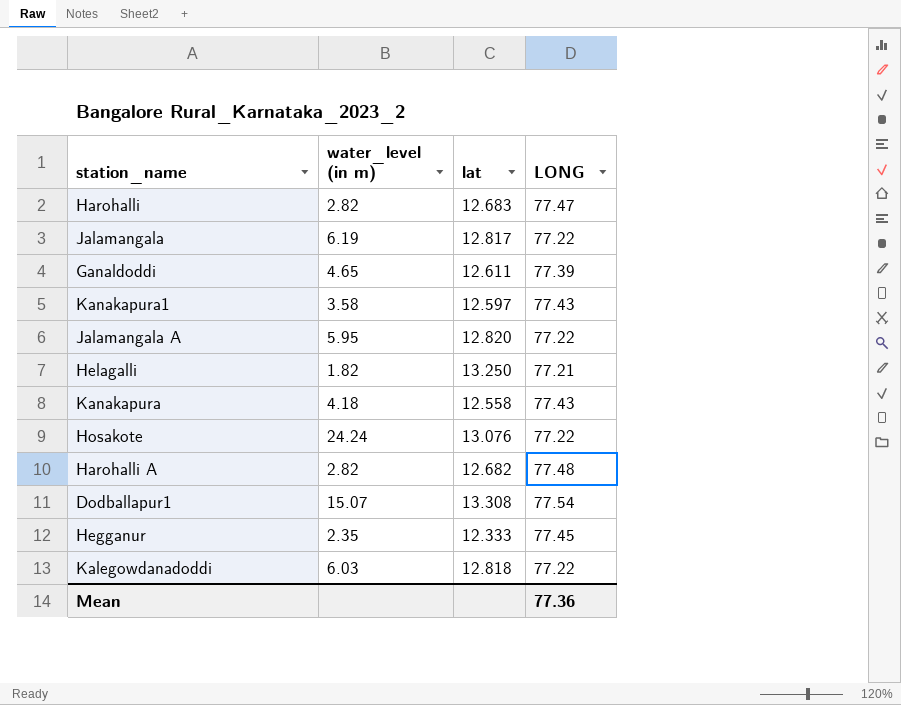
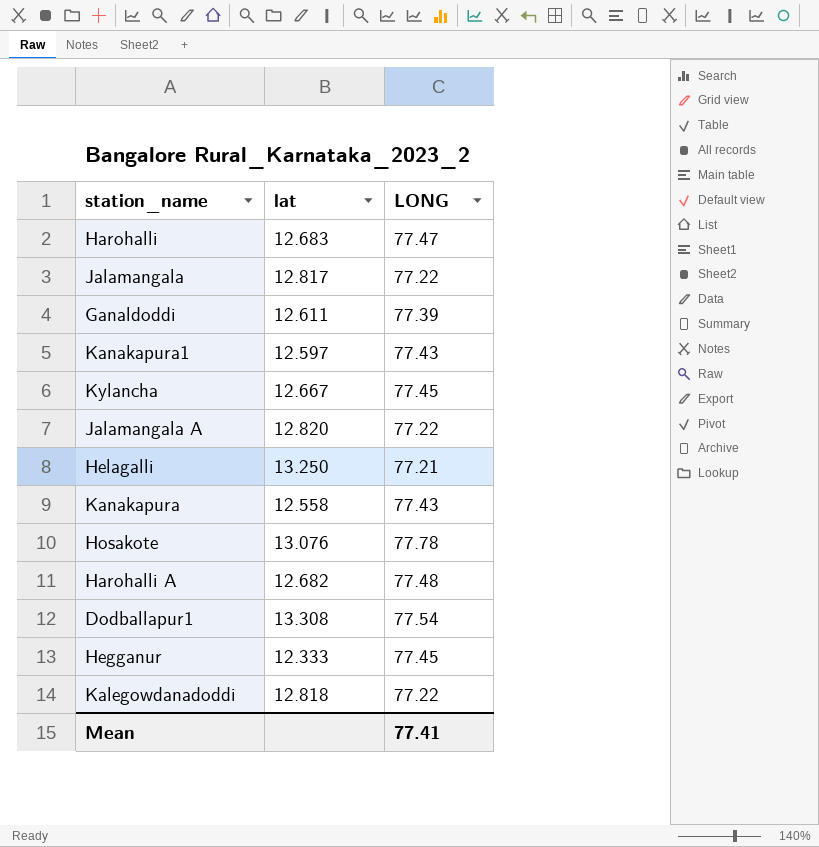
column water_level (in m) | position: 2 -> none
row Kylancha: none -> 12.667 | 77.45
Hosakote | LONG: 77.22 -> 77.78
Mean | LONG: 77.36 -> 77.41

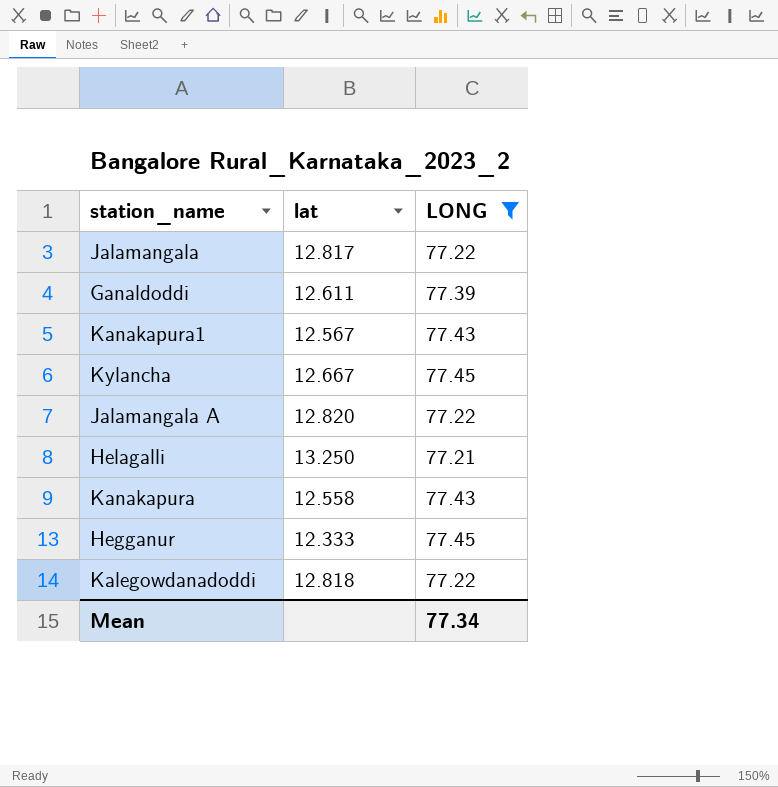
filter: none -> LONG <= 77.45
Kanakapura1 | lat: 12.597 -> 12.567
Mean | LONG: 77.41 -> 77.34

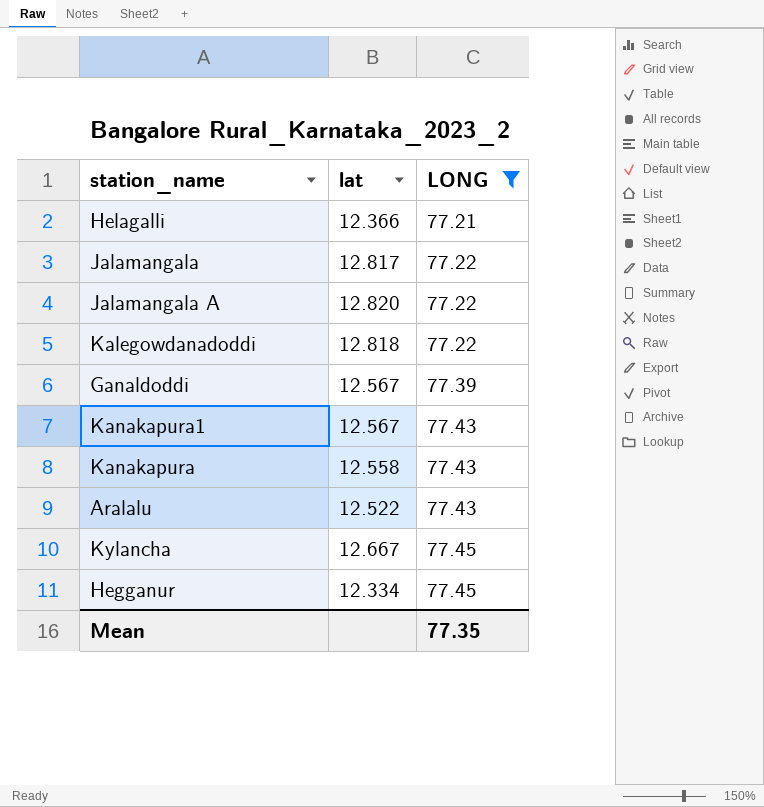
row order: none -> LONG ascending
Helagalli | lat: 13.250 -> 12.366
Ganaldoddi | lat: 12.611 -> 12.567
row Aralalu: none -> 12.522 | 77.43
Hegganur | lat: 12.333 -> 12.334
Mean | LONG: 77.34 -> 77.35

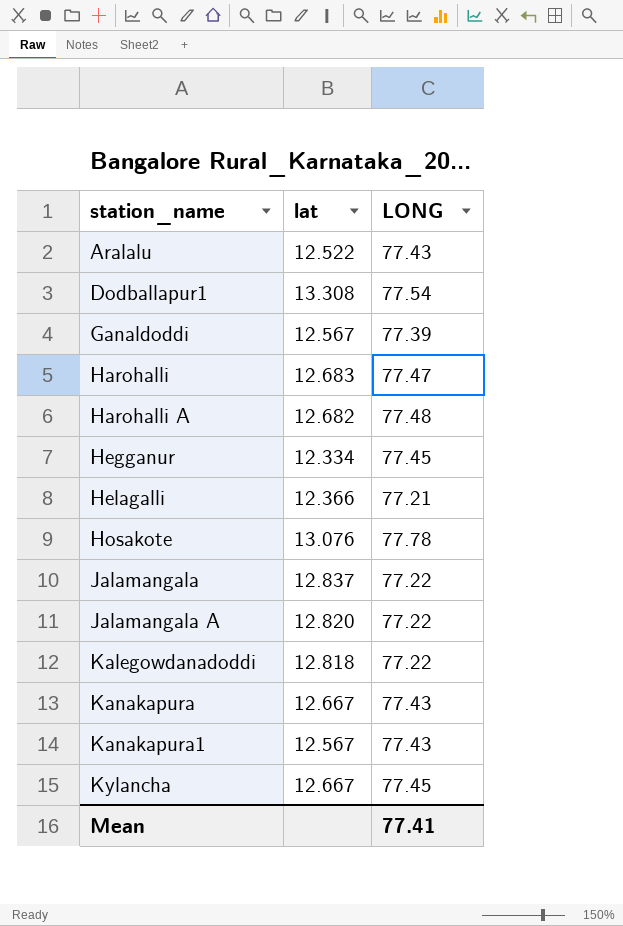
filter: LONG <= 77.45 -> none
row order: LONG ascending -> station_name ascending
Jalamangala | lat: 12.817 -> 12.837
Kanakapura | lat: 12.558 -> 12.667
Mean | LONG: 77.35 -> 77.41

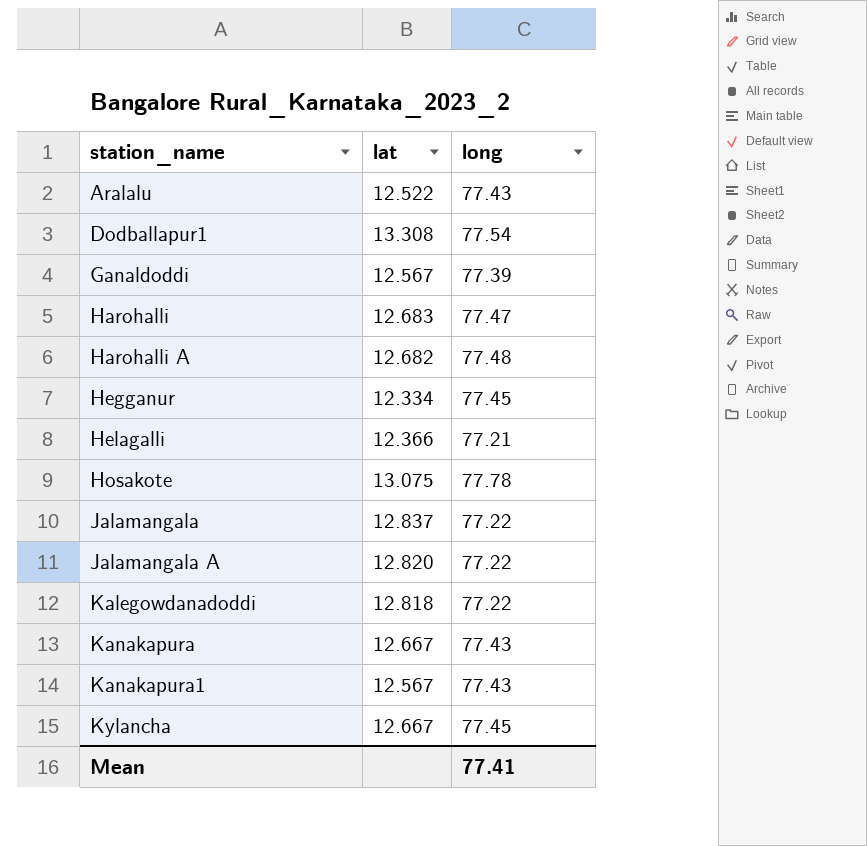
column name: LONG -> long
Hosakote | lat: 13.076 -> 13.075

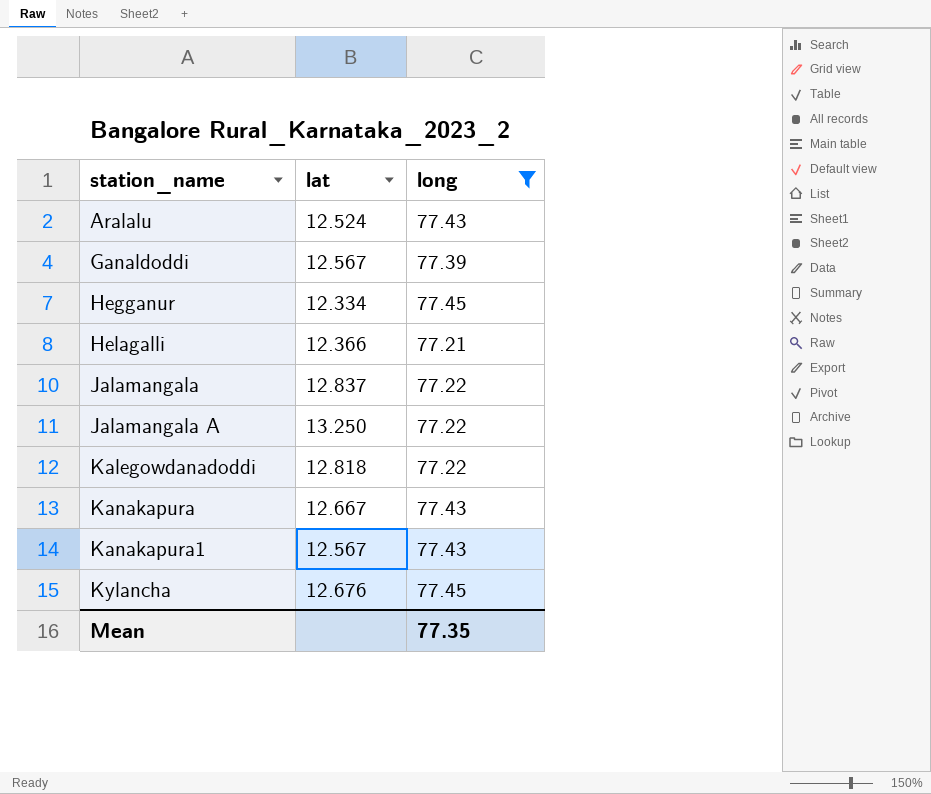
filter: none -> long <= 77.45
Aralalu | lat: 12.522 -> 12.524
Jalamangala A | lat: 12.820 -> 13.250
Kylancha | lat: 12.667 -> 12.676
Mean | long: 77.41 -> 77.35

